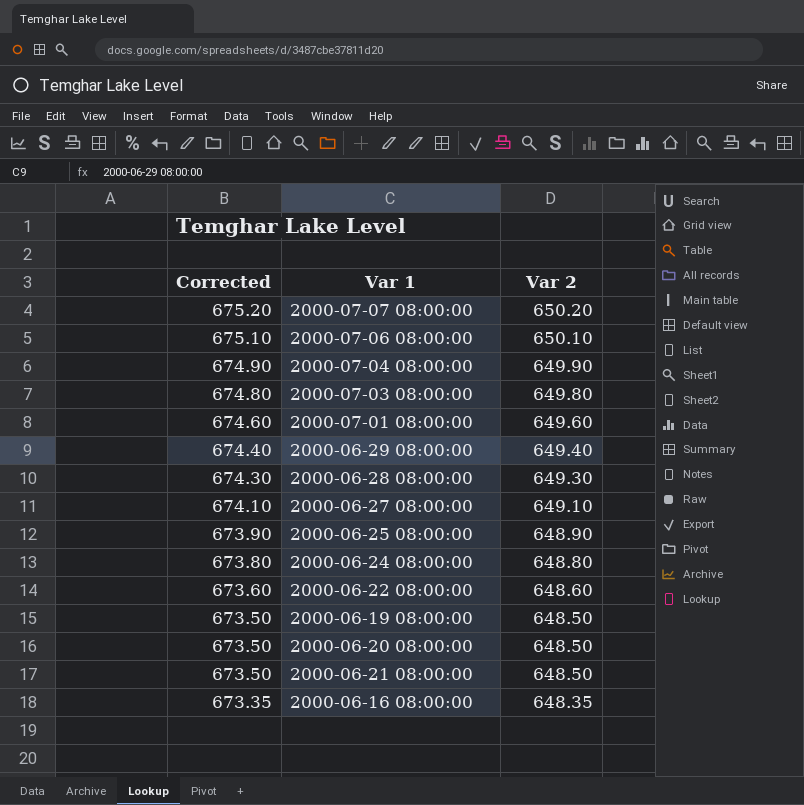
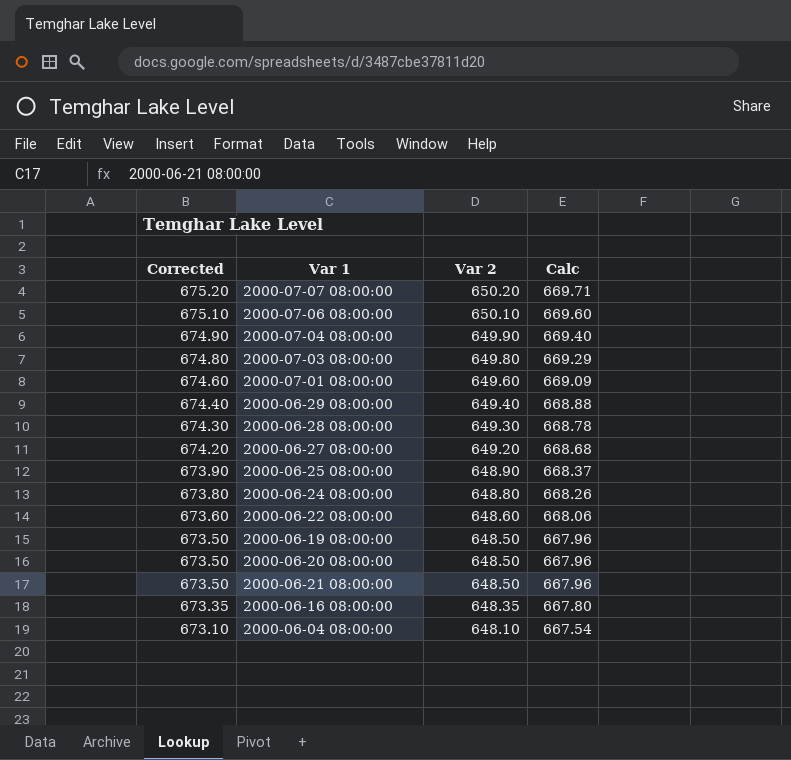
column Calc | formula: none -> [Var 2] * 1.03
2000-06-27 08:00:00 | Corrected: 674.10 -> 674.20
2000-06-27 08:00:00 | Var 2: 649.10 -> 649.20
row 2000-06-04 08:00:00: none -> 673.10 | 648.10 | 667.54

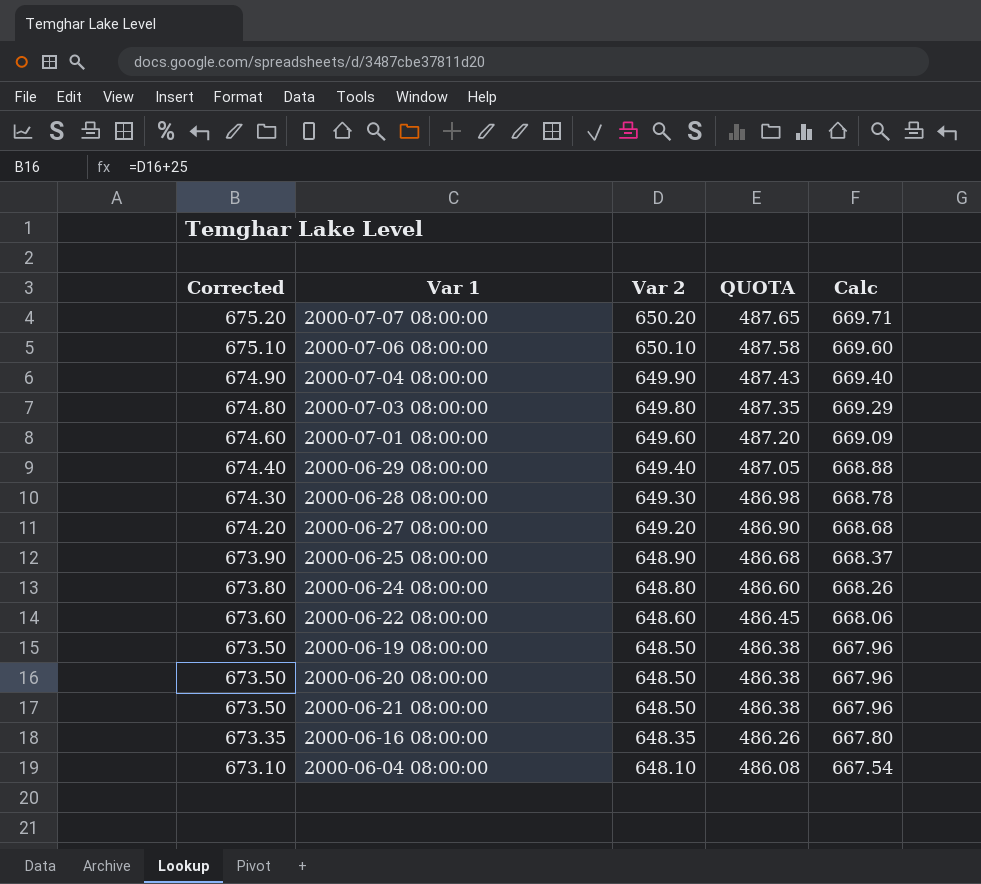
column QUOTA | formula: none -> [Var 2] * 0.75

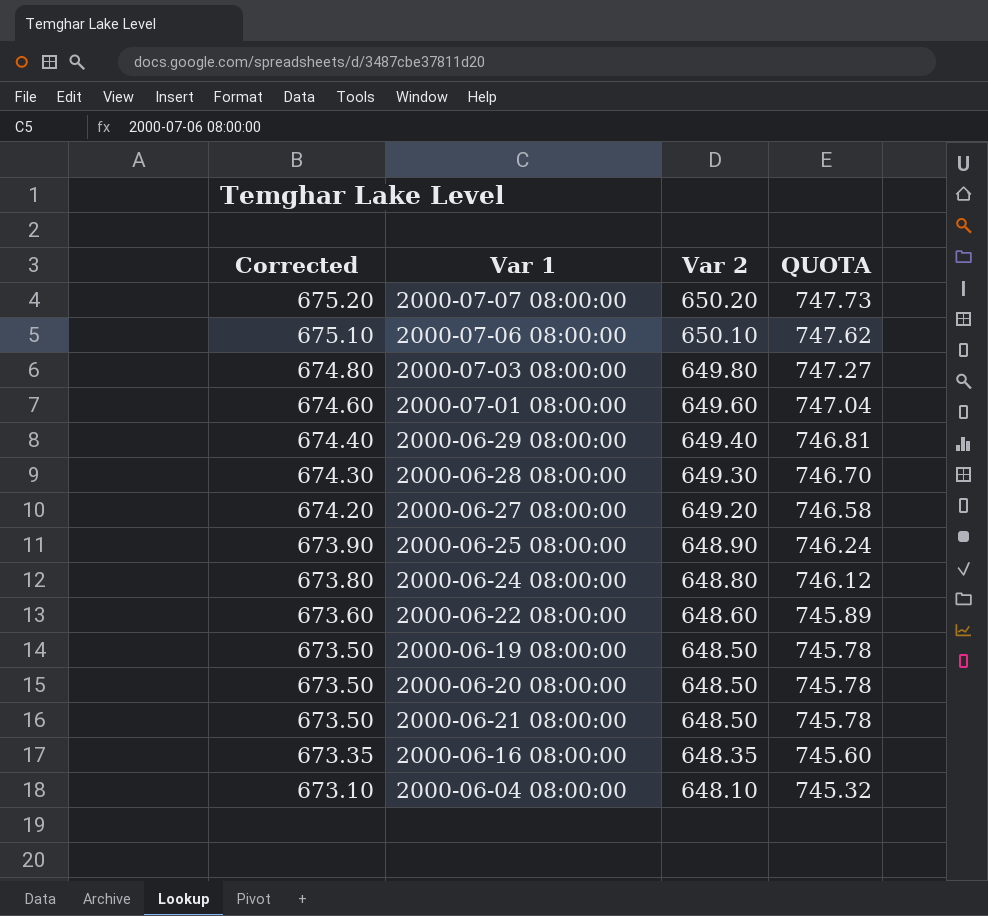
column Calc | formula: [Var 2] * 1.03 -> none
column QUOTA | formula: [Var 2] * 0.75 -> [Var 2] * 1.15
row 2000-07-04 08:00:00: 674.90 | 649.90 | 487.43 | 669.40 -> none

